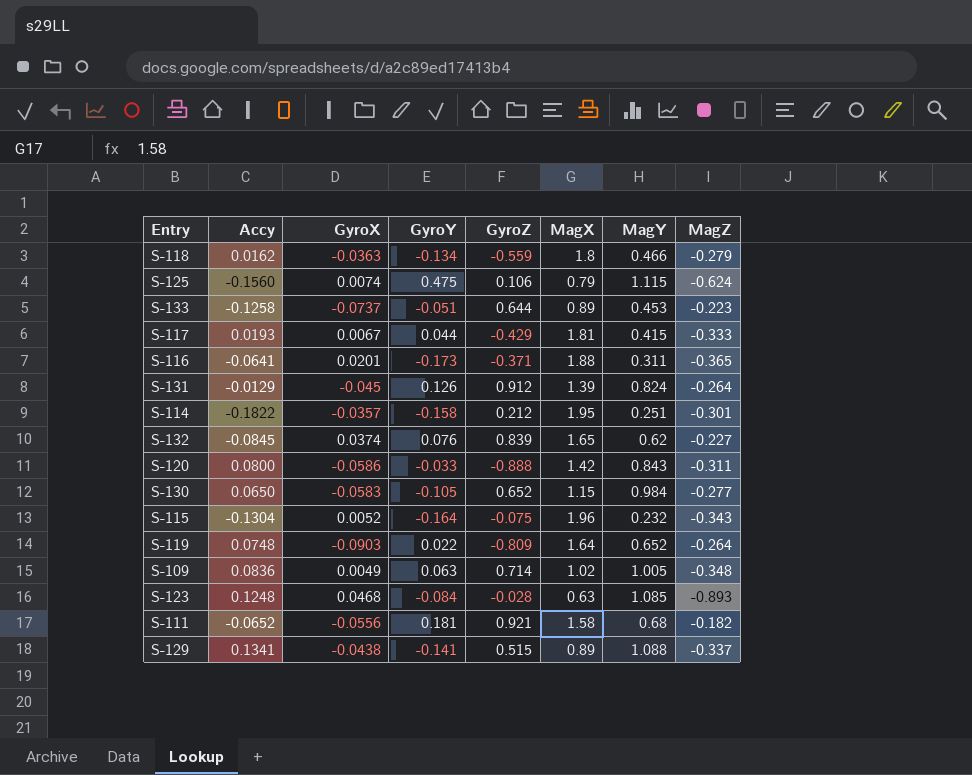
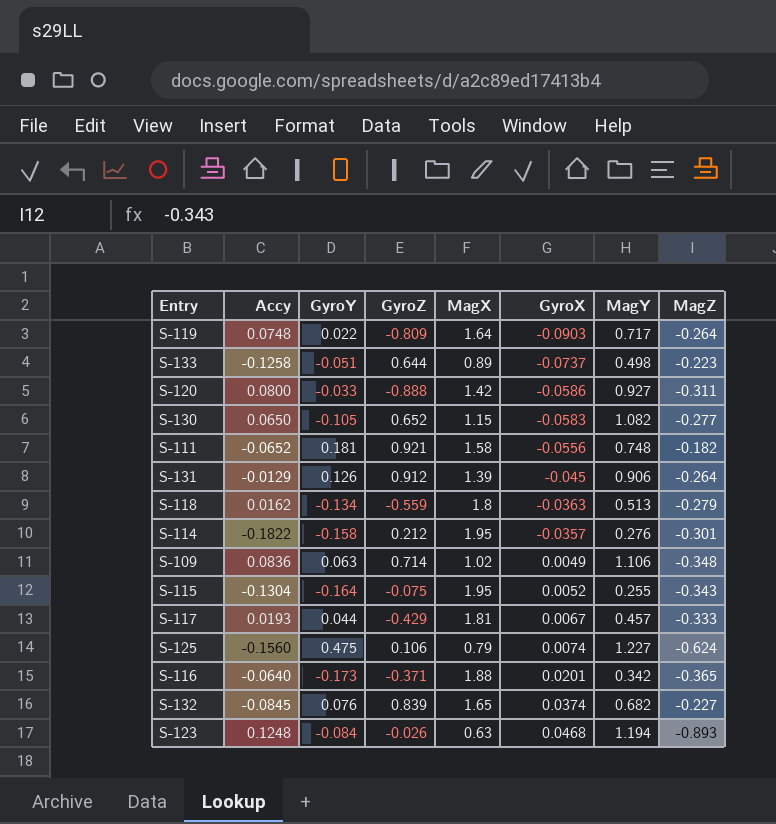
row order: none -> GyroX ascending
column GyroX | position: 3 -> 6
row S-129: 0.1341 | -0.0438 | -0.141 | 0.515 | 0.89 | 1.088 | -0.337 -> none
S-119 | MagY: 0.652 -> 0.717
S-133 | MagY: 0.453 -> 0.498
S-120 | MagY: 0.843 -> 0.927
S-130 | MagY: 0.984 -> 1.082
S-111 | MagY: 0.68 -> 0.748
S-131 | MagY: 0.824 -> 0.906
S-118 | MagY: 0.466 -> 0.513
S-114 | MagY: 0.251 -> 0.276
S-109 | MagY: 1.005 -> 1.106
S-115 | MagX: 1.96 -> 1.95
S-115 | MagY: 0.232 -> 0.255
S-117 | MagY: 0.415 -> 0.457
S-125 | MagY: 1.115 -> 1.227
S-116 | Accy: -0.0641 -> -0.0640
S-116 | MagY: 0.311 -> 0.342
S-132 | MagY: 0.62 -> 0.682
S-123 | GyroZ: -0.028 -> -0.026
S-123 | MagY: 1.085 -> 1.194

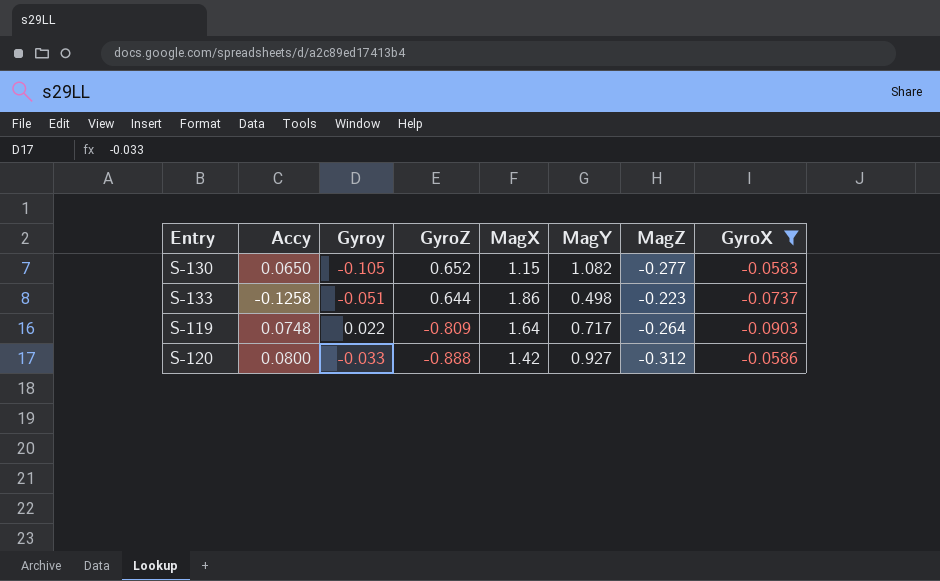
filter: none -> GyroX <= -0.0583
row order: GyroX ascending -> GyroZ descending
column name: GyroY -> Gyroy
column GyroX | position: 6 -> 8
S-133 | MagX: 0.89 -> 1.86
S-120 | MagZ: -0.311 -> -0.312

